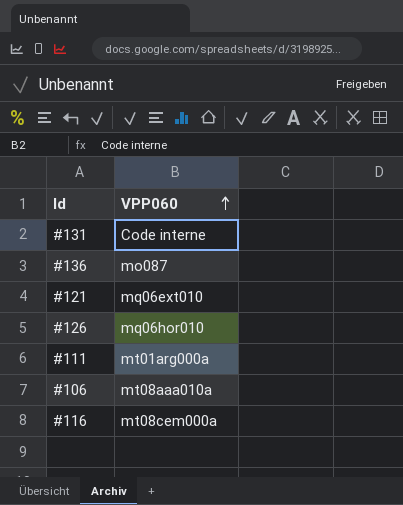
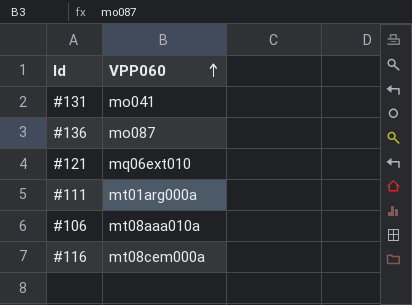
row #126: mq06hor010 -> none
#131 | VPP060: Code interne -> mo041

